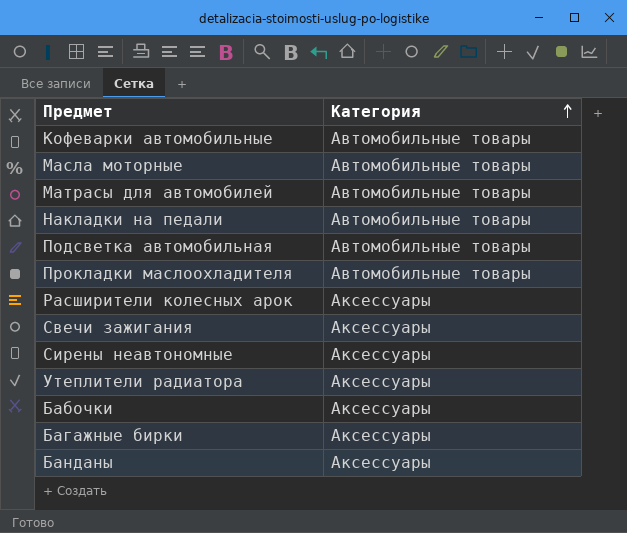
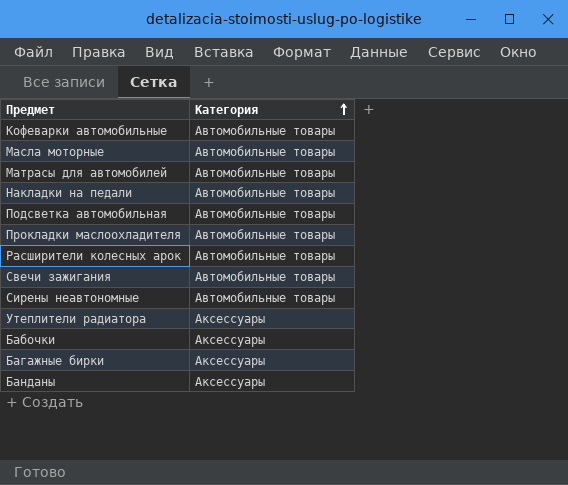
Расширители колесных арок | Категория: Аксессуары -> Автомобильные товары
Свечи зажигания | Категория: Аксессуары -> Автомобильные товары
Сирены неавтономные | Категория: Аксессуары -> Автомобильные товары

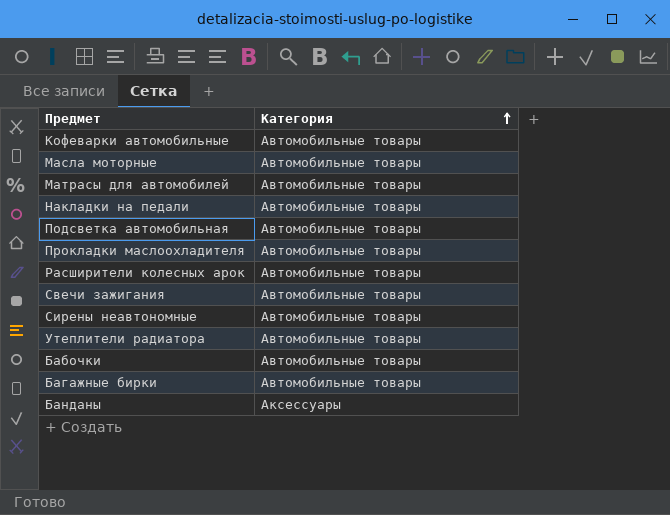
Утеплители радиатора | Категория: Аксессуары -> Автомобильные товары
Бабочки | Категория: Аксессуары -> Автомобильные товары
Багажные бирки | Категория: Аксессуары -> Автомобильные товары

